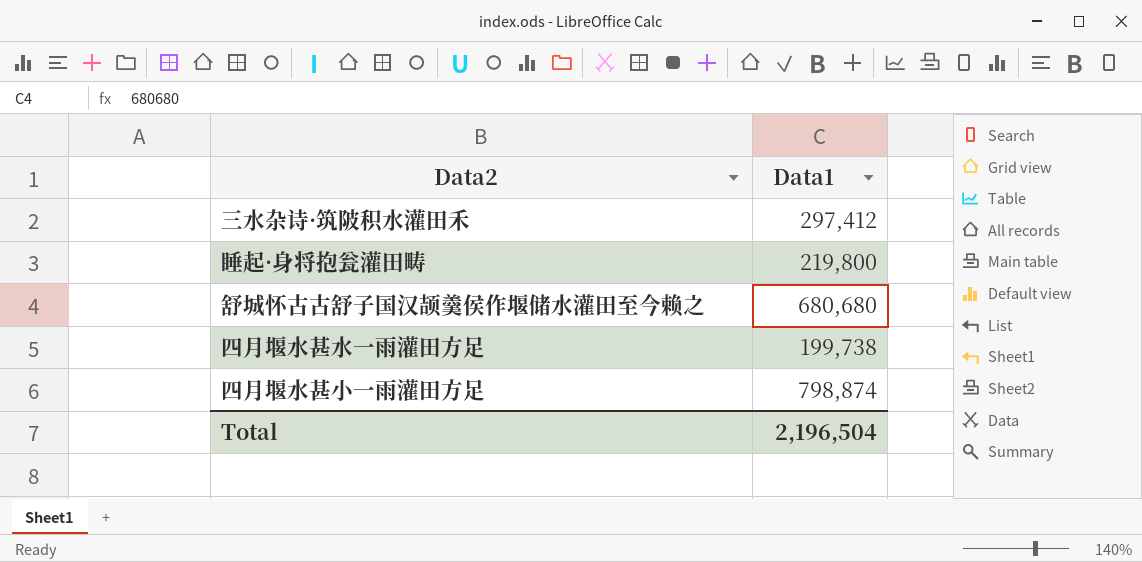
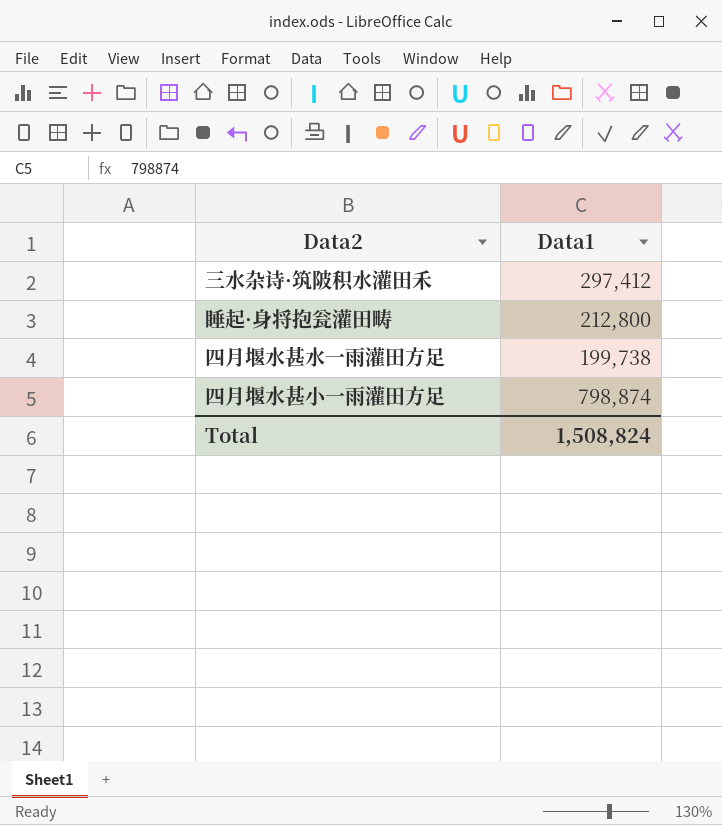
row 舒城怀古古舒子国汉颉羹侯作堰储水灌田至今赖之: 680,680 -> none
睡起·身将抱瓮灌田畴 | Data1: 219,800 -> 212,800
Total | Data1: 2,196,504 -> 1,508,824

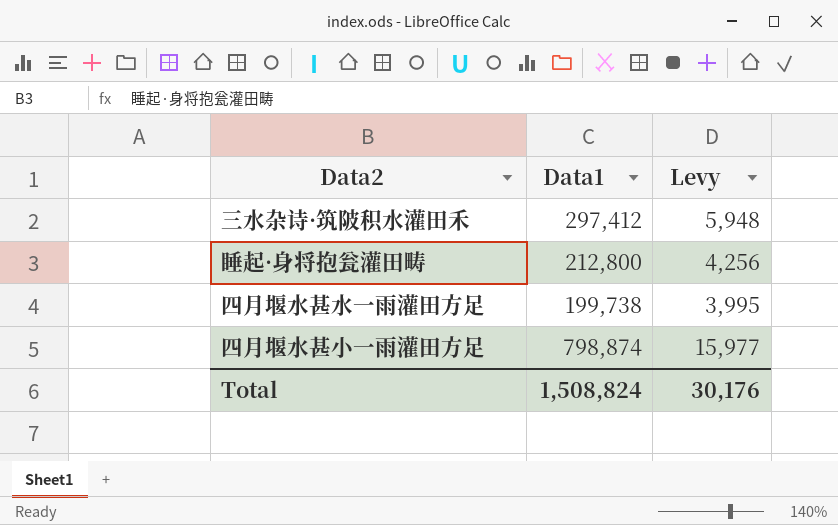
column Levy | formula: none -> [Data1] * 0.02

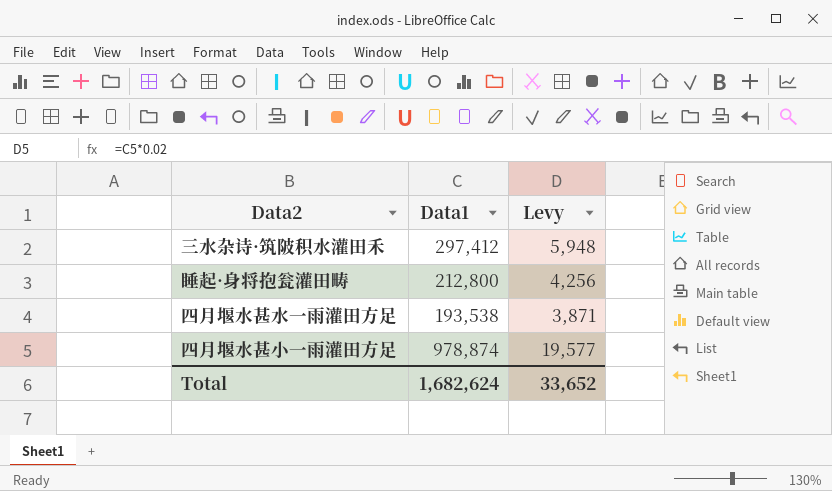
四月堰水甚水一雨灌田方足 | Data1: 199,738 -> 193,538
四月堰水甚水一雨灌田方足 | Levy: 3,995 -> 3,871
四月堰水甚小一雨灌田方足 | Data1: 798,874 -> 978,874
四月堰水甚小一雨灌田方足 | Levy: 15,977 -> 19,577
Total | Data1: 1,508,824 -> 1,682,624
Total | Levy: 30,176 -> 33,652

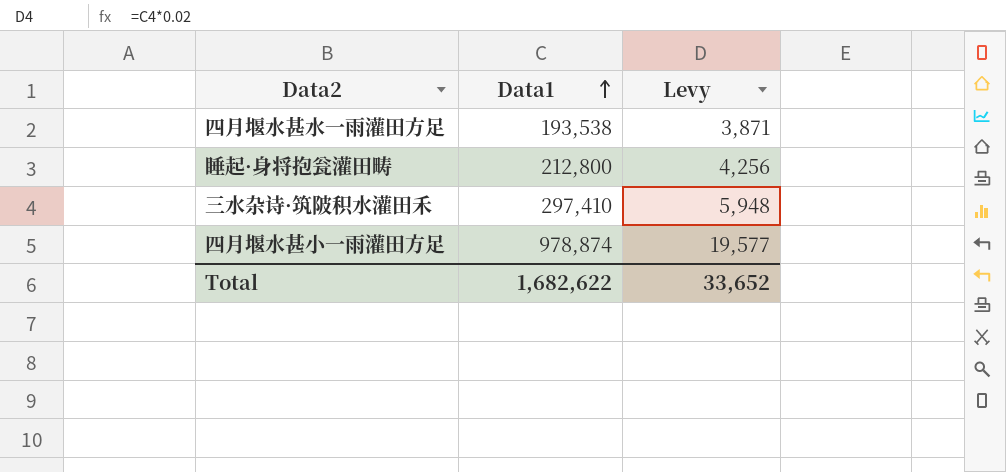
row order: none -> Data1 ascending
三水杂诗·筑陂积水灌田禾 | Data1: 297,412 -> 297,410
Total | Data1: 1,682,624 -> 1,682,622

